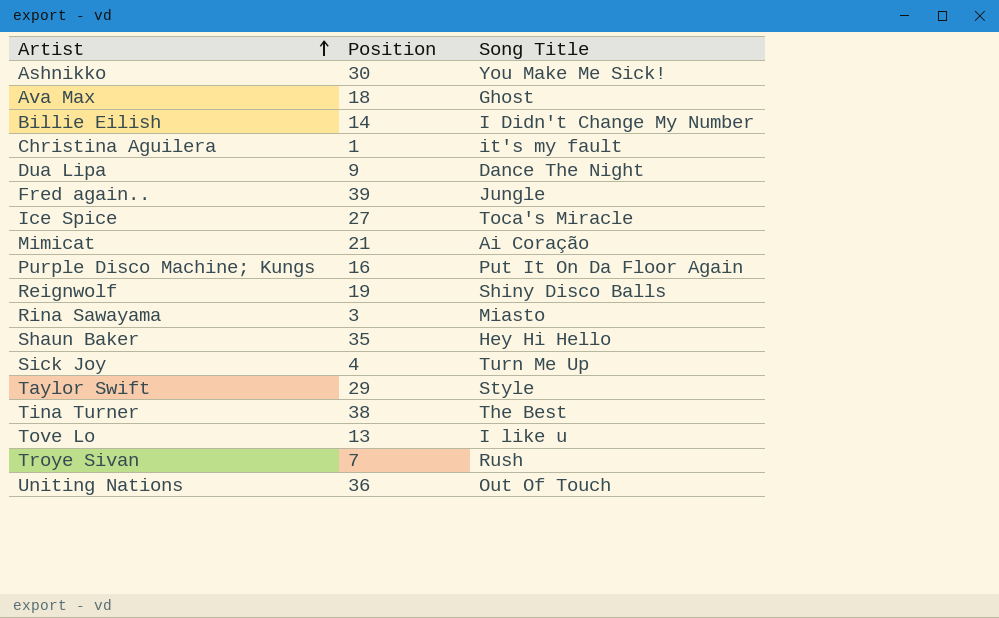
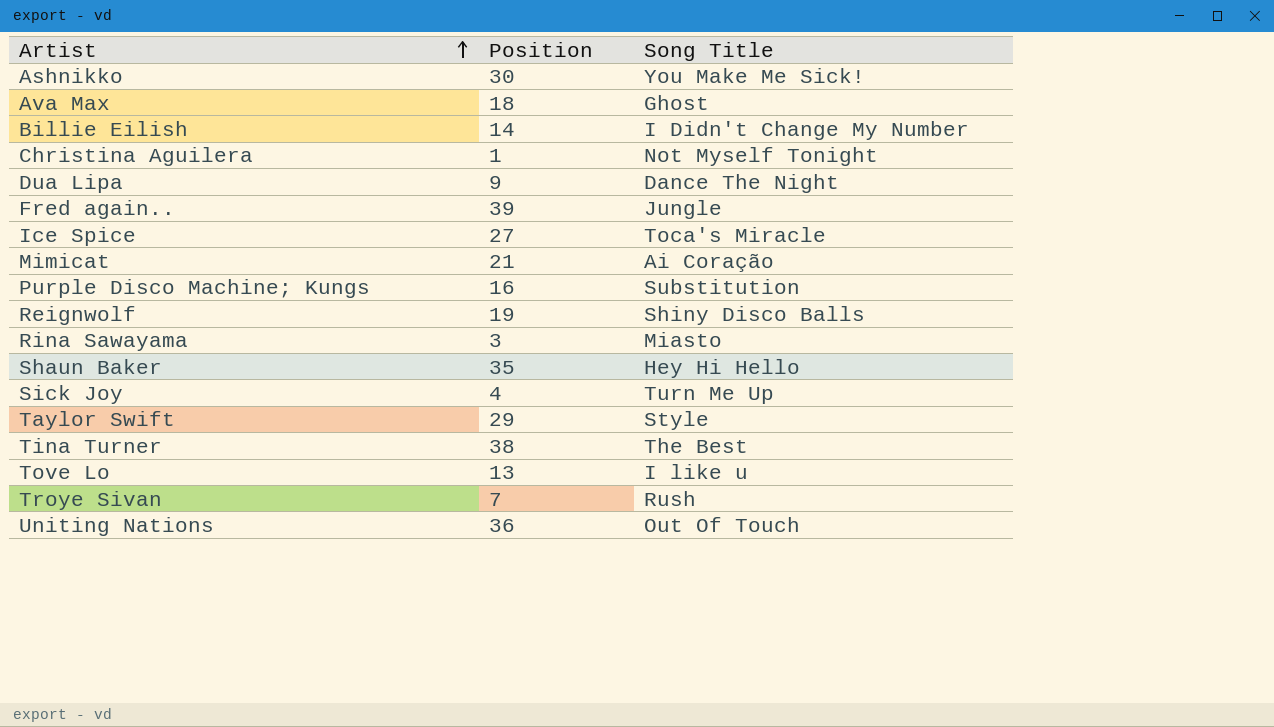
Christina Aguilera | Song Title: it's my fault -> Not Myself Tonight
Purple Disco Machine; Kungs | Song Title: Put It On Da Floor Again -> Substitution

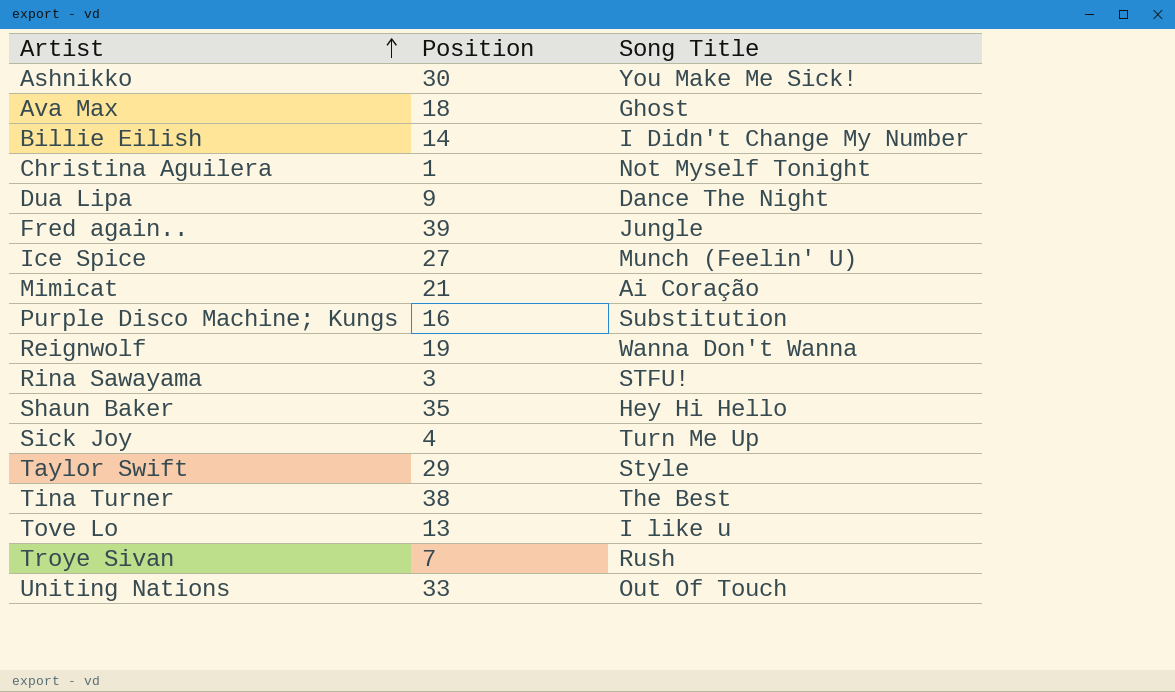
Ice Spice | Song Title: Toca's Miracle -> Munch (Feelin' U)
Reignwolf | Song Title: Shiny Disco Balls -> Wanna Don't Wanna
Rina Sawayama | Song Title: Miasto -> STFU!
Uniting Nations | Position: 36 -> 33

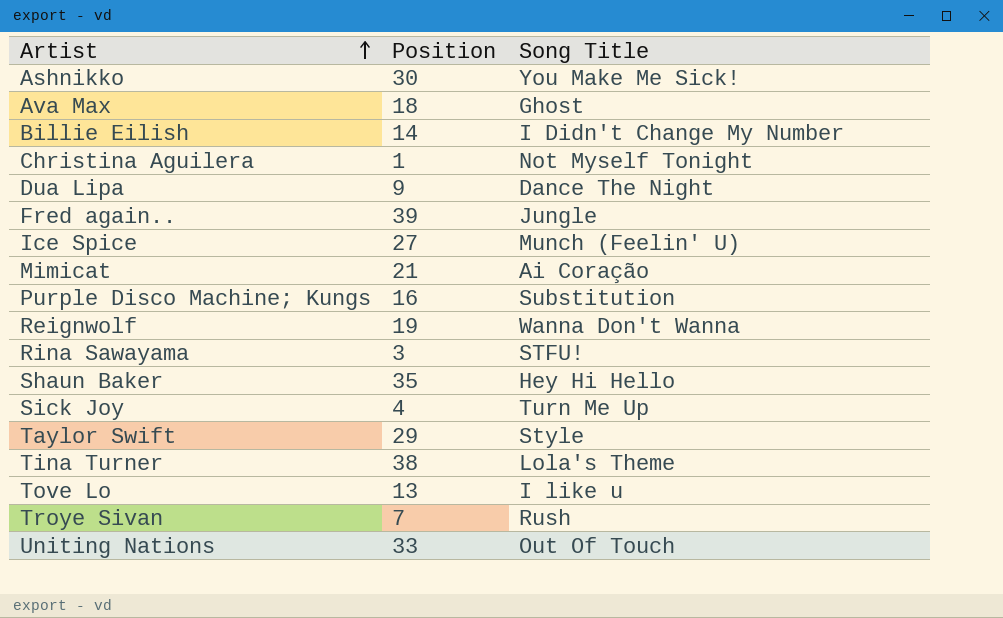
Tina Turner | Song Title: The Best -> Lola's Theme

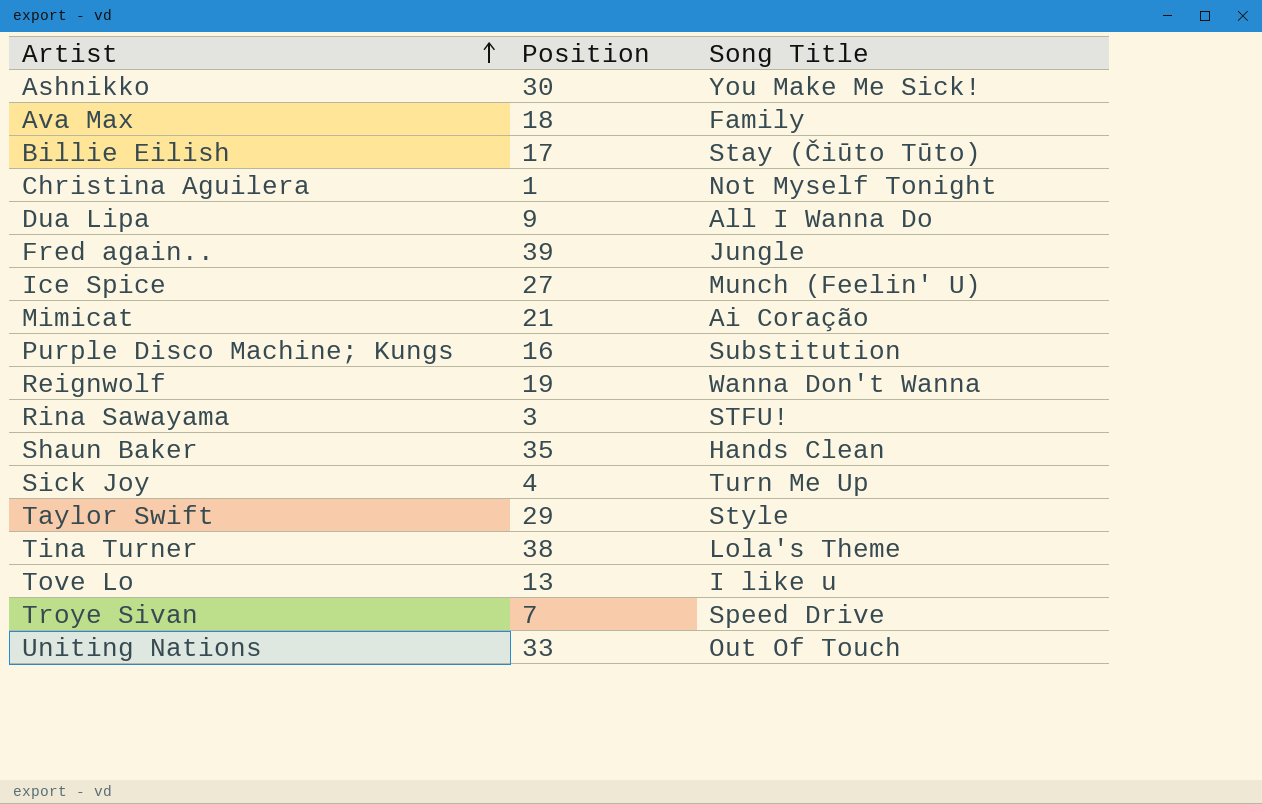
Ava Max | Song Title: Ghost -> Family
Billie Eilish | Position: 14 -> 17
Billie Eilish | Song Title: I Didn't Change My Number -> Stay (Čiūto Tūto)
Dua Lipa | Song Title: Dance The Night -> All I Wanna Do
Shaun Baker | Song Title: Hey Hi Hello -> Hands Clean
Troye Sivan | Song Title: Rush -> Speed Drive

